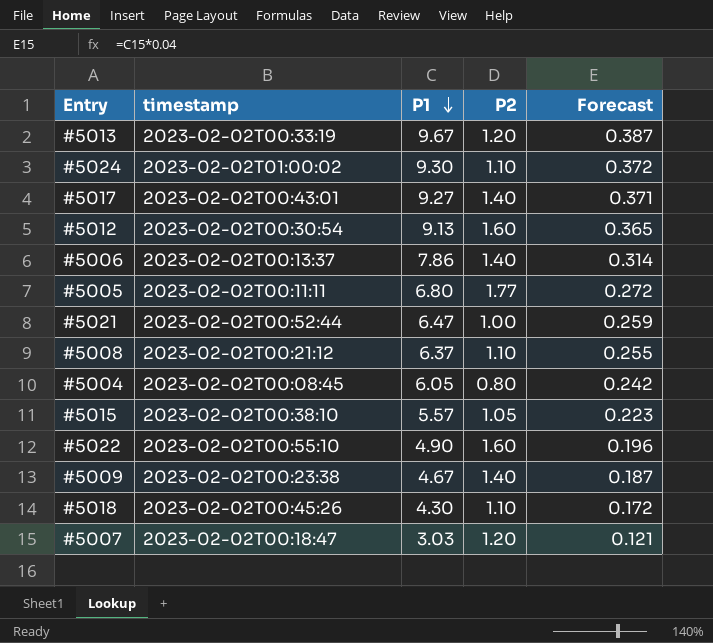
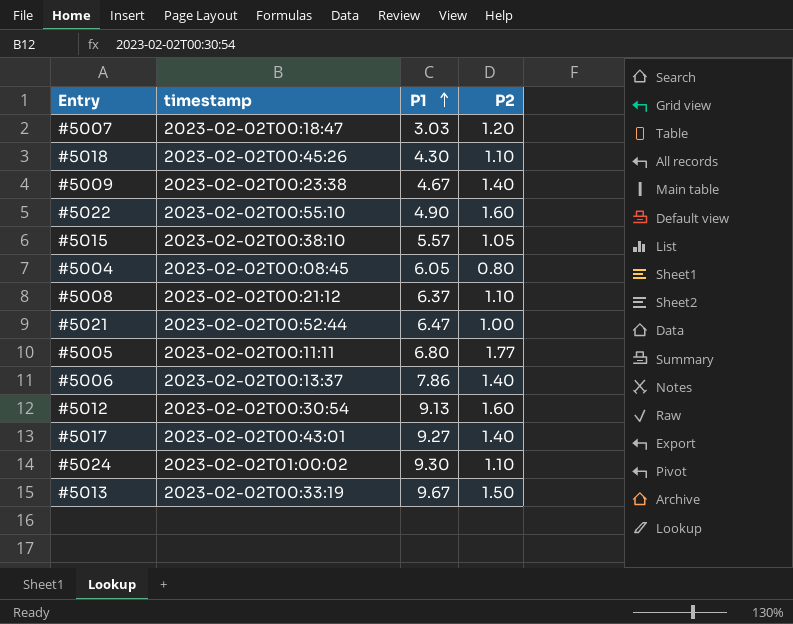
row order: P1 descending -> P1 ascending
column Forecast | formula: [P1] * 0.04 -> none
#5013 | P2: 1.20 -> 1.50

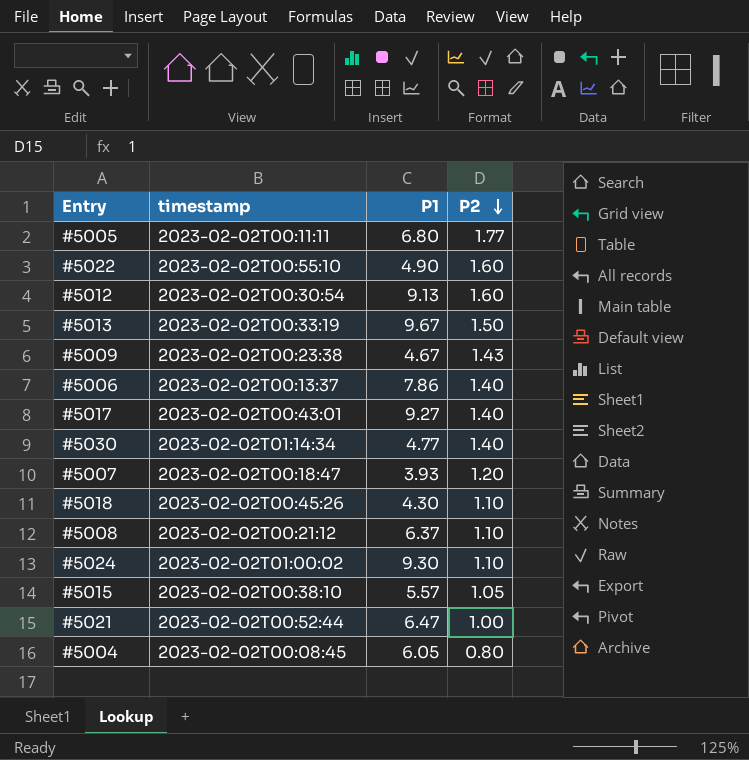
row order: P1 ascending -> P2 descending
#5009 | P2: 1.40 -> 1.43
row #5030: none -> 2023-02-02T01:14:34 | 4.77 | 1.40
#5007 | P1: 3.03 -> 3.93

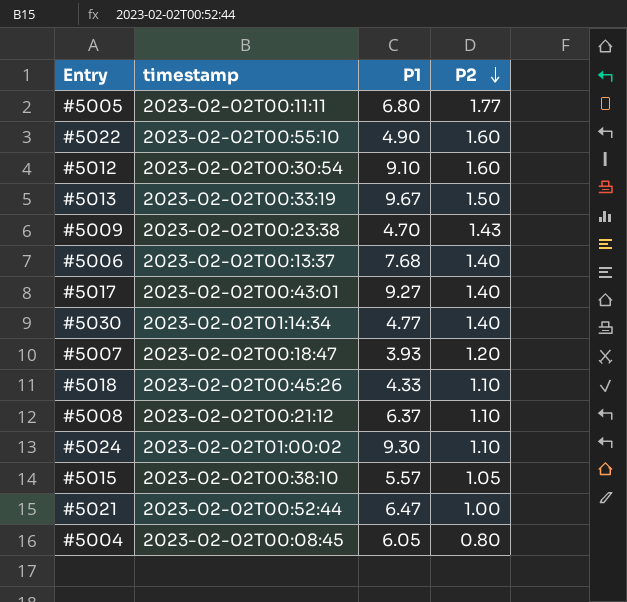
#5012 | P1: 9.13 -> 9.10
#5009 | P1: 4.67 -> 4.70
#5006 | P1: 7.86 -> 7.68
#5018 | P1: 4.30 -> 4.33

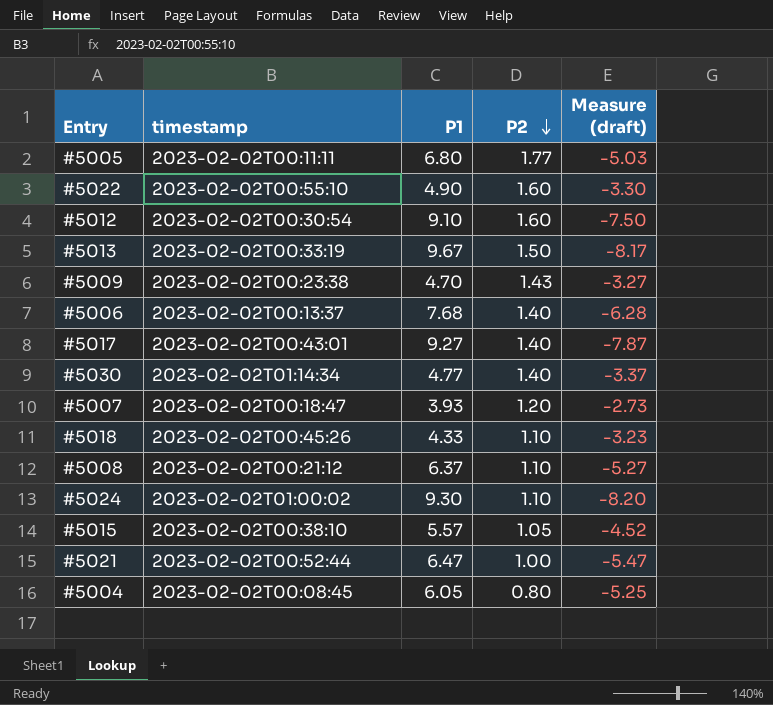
column Measure (draft) | formula: none -> [P2] - [P1]

